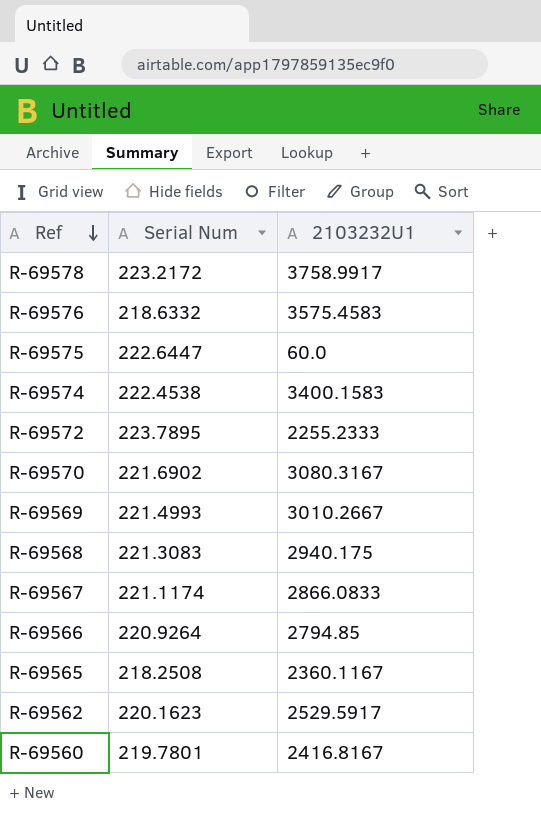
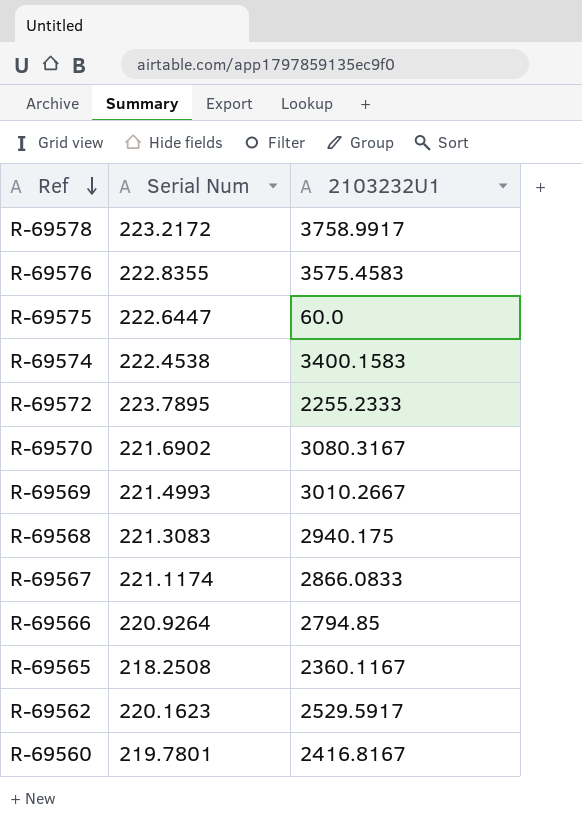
R-69576 | Serial Num: 218.6332 -> 222.8355

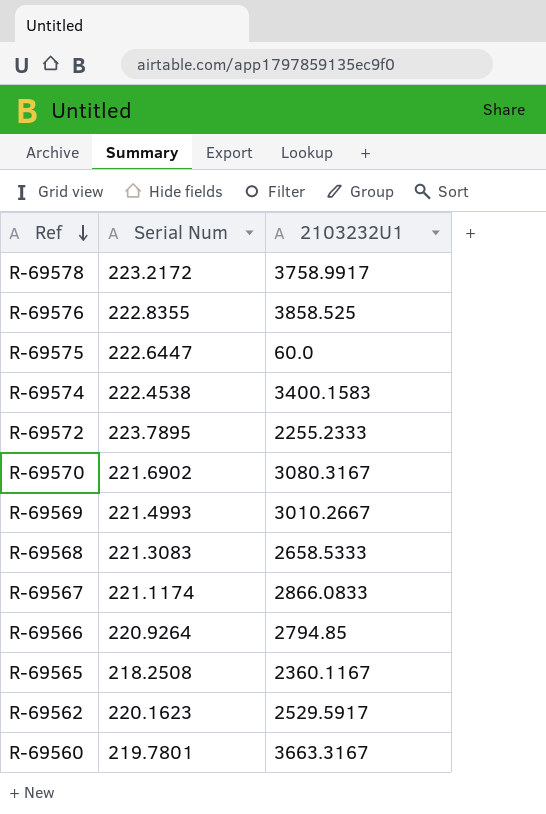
R-69576 | 2103232U1: 3575.4583 -> 3858.525
R-69568 | 2103232U1: 2940.175 -> 2658.5333
R-69560 | 2103232U1: 2416.8167 -> 3663.3167

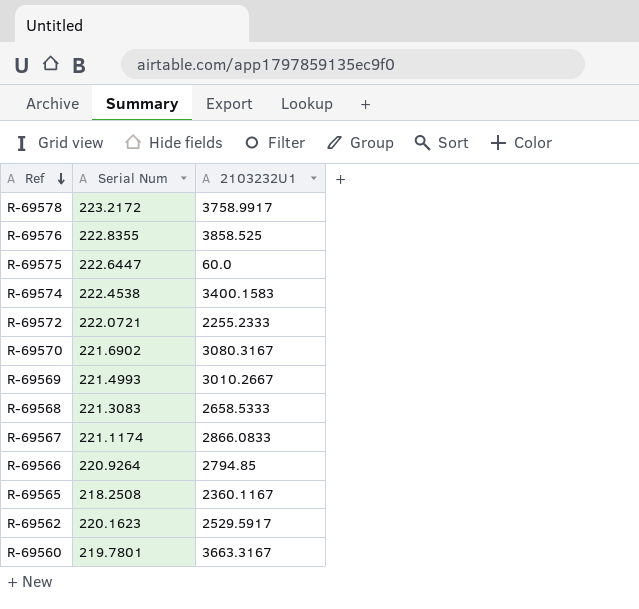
R-69572 | Serial Num: 223.7895 -> 222.0721

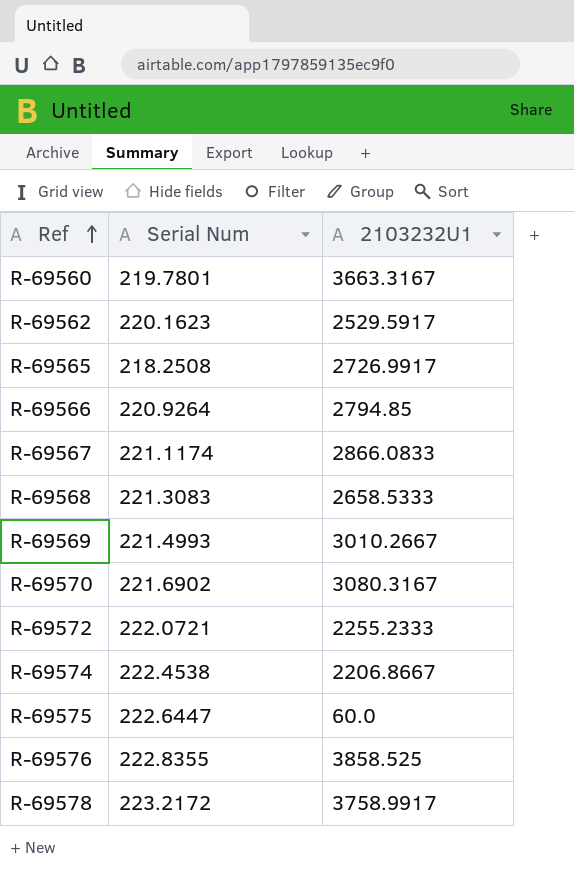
row order: Ref descending -> Ref ascending
R-69565 | 2103232U1: 2360.1167 -> 2726.9917
R-69574 | 2103232U1: 3400.1583 -> 2206.8667

